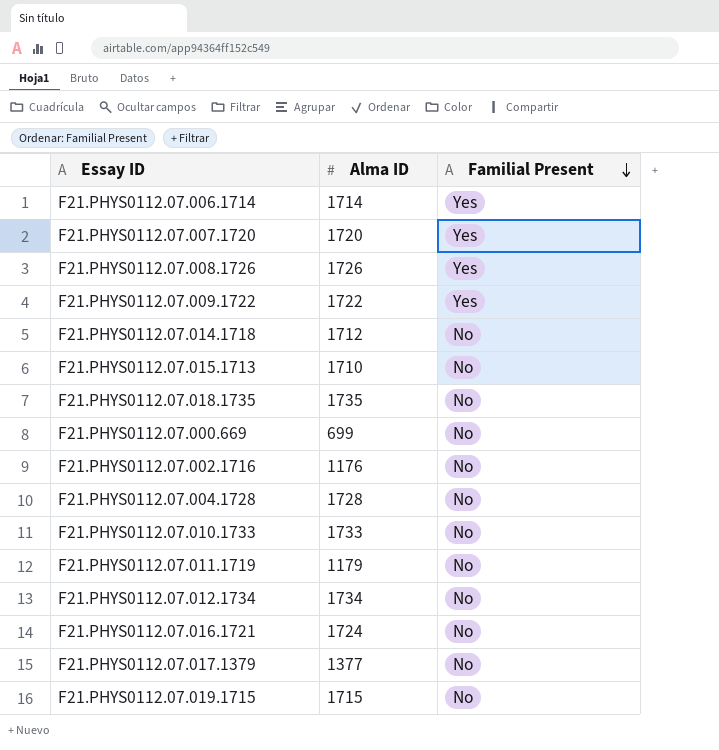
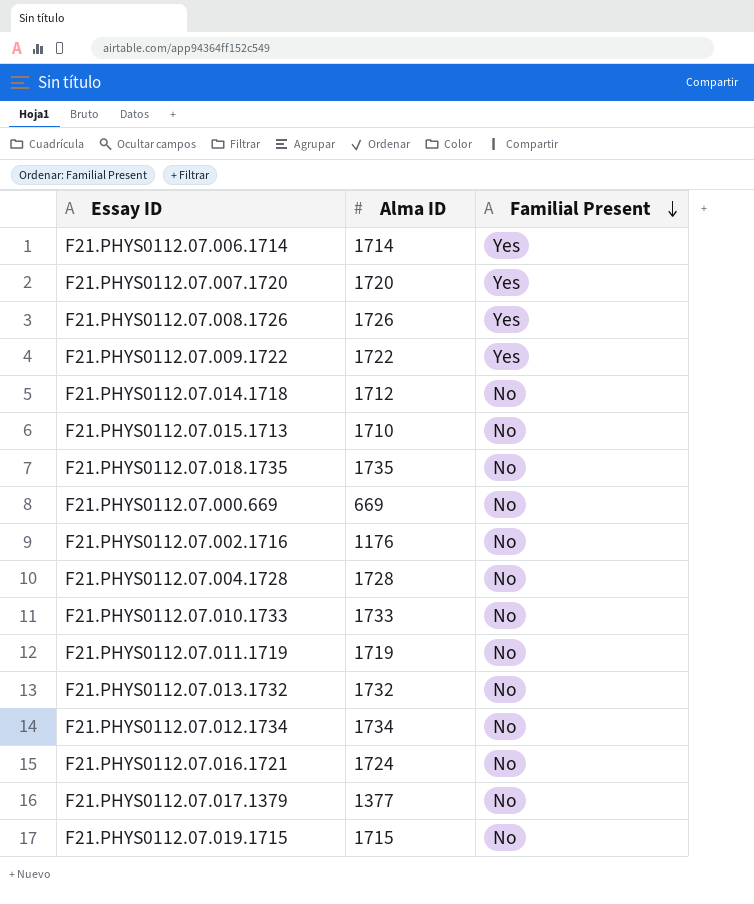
F21.PHYS0112.07.000.669 | Alma ID: 699 -> 669
F21.PHYS0112.07.011.1719 | Alma ID: 1179 -> 1719
row F21.PHYS0112.07.013.1732: none -> 1732 | No

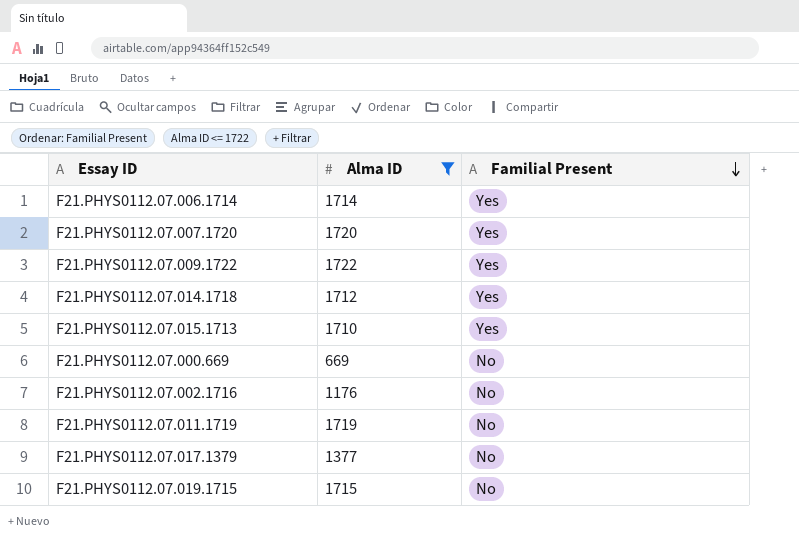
filter: none -> Alma ID <= 1722
F21.PHYS0112.07.014.1718 | Familial Present: No -> Yes
F21.PHYS0112.07.015.1713 | Familial Present: No -> Yes

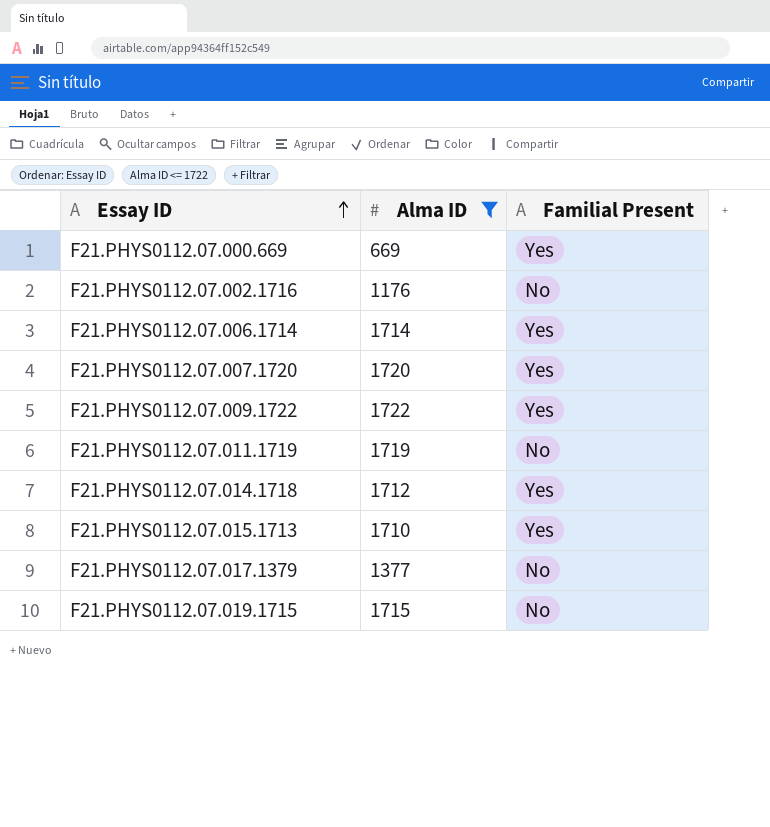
row order: Familial Present descending -> Essay ID ascending
F21.PHYS0112.07.000.669 | Familial Present: No -> Yes

